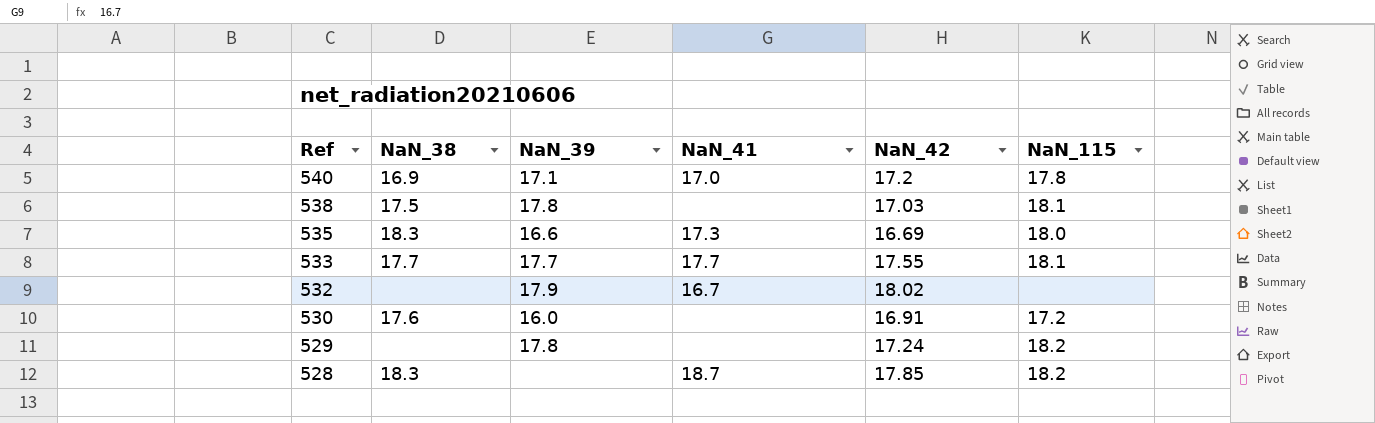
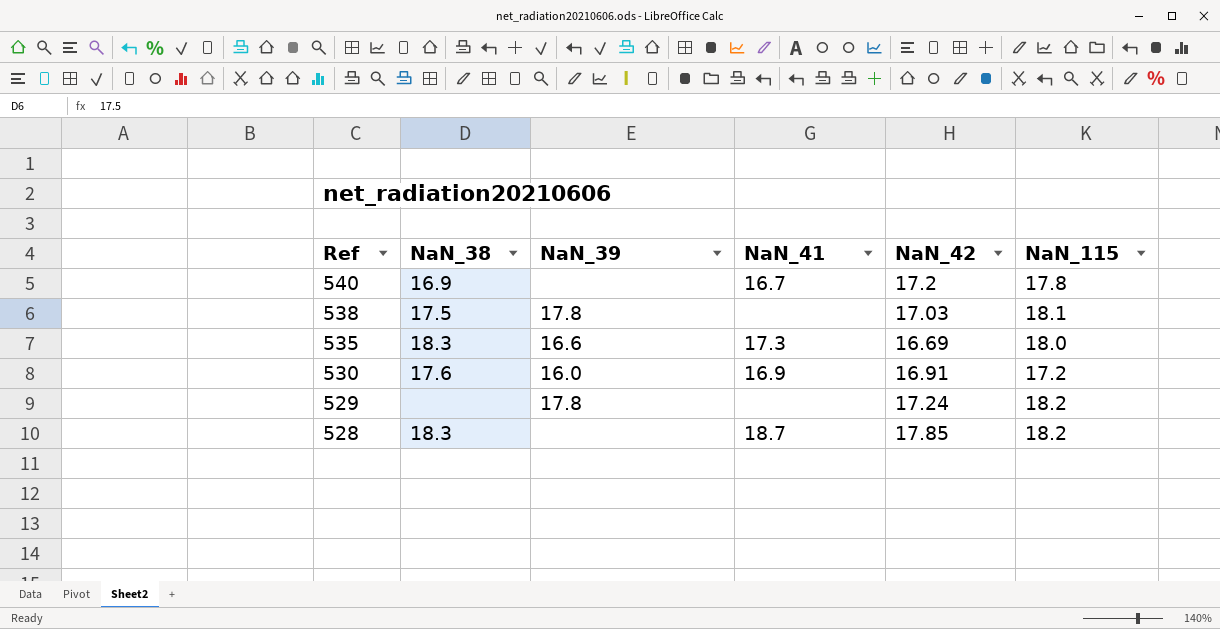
row 533: 17.7 | 17.7 | 17.7 | 17.55 | 18.1 -> none
row 532: none | 17.9 | 16.7 | 18.02 | none -> none
540 | NaN_39: 17.1 -> none
540 | NaN_41: 17.0 -> 16.7
530 | NaN_41: none -> 16.9

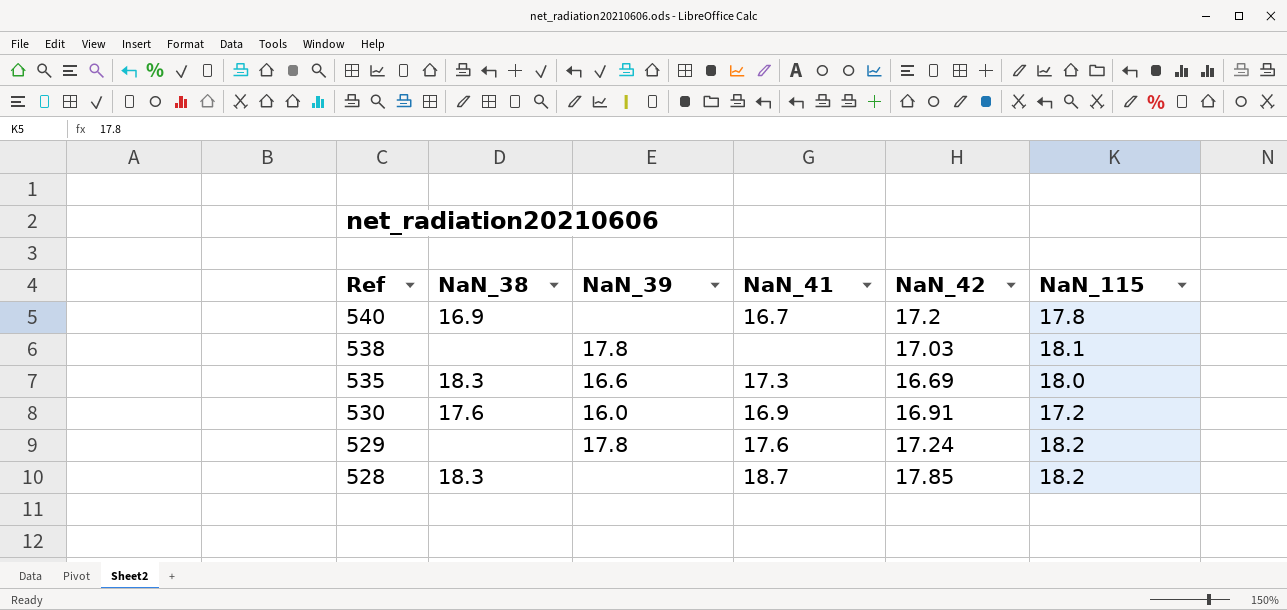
538 | NaN_38: 17.5 -> none
529 | NaN_41: none -> 17.6

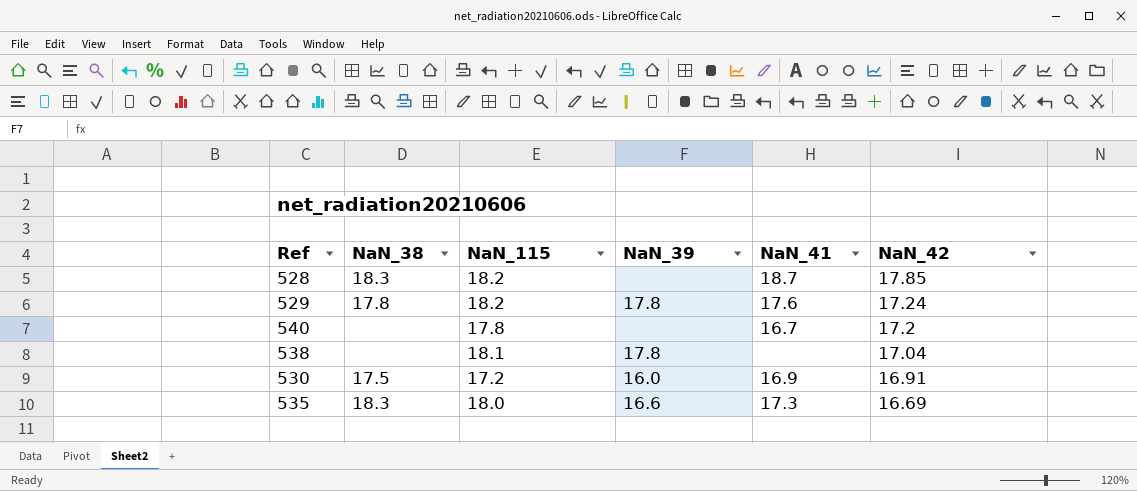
row order: Ref descending -> NaN_42 descending
column NaN_115 | position: 6 -> 3
529 | NaN_38: none -> 17.8
540 | NaN_38: 16.9 -> none
538 | NaN_42: 17.03 -> 17.04
530 | NaN_38: 17.6 -> 17.5

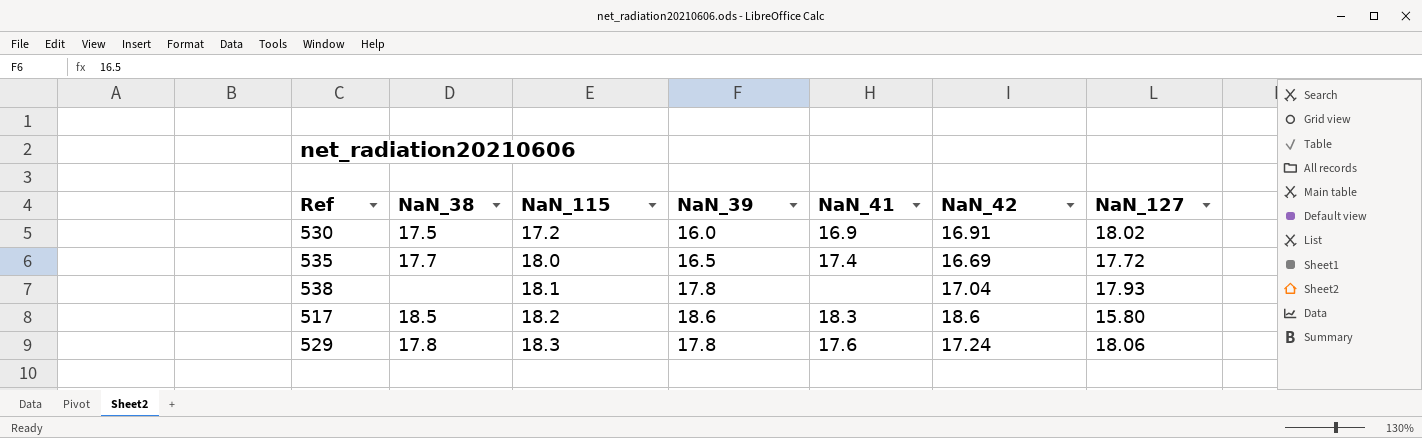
row order: NaN_42 descending -> NaN_115 ascending
column NaN_127 | position: none -> 7
row 528: 18.3 | 18.2 | none | 18.7 | 17.85 -> none
row 540: none | 17.8 | none | 16.7 | 17.2 -> none
535 | NaN_38: 18.3 -> 17.7
535 | NaN_39: 16.6 -> 16.5
535 | NaN_41: 17.3 -> 17.4
row 517: none -> 18.5 | 18.2 | 18.6 | 18.3 | 18.6 | 15.80
529 | NaN_115: 18.2 -> 18.3

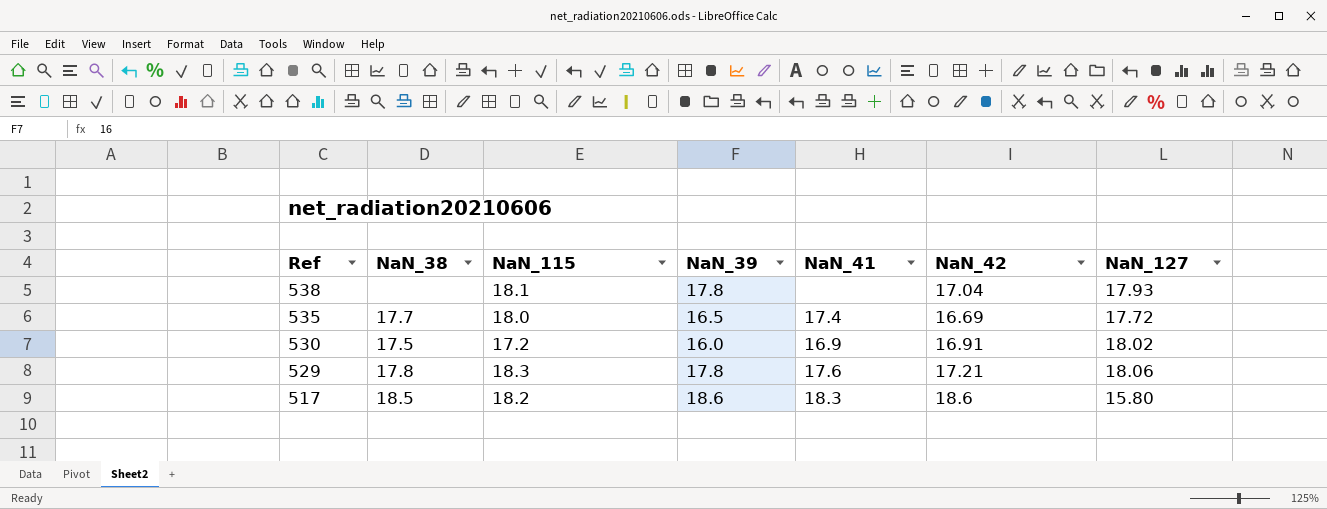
row order: NaN_115 ascending -> Ref descending
529 | NaN_42: 17.24 -> 17.21

